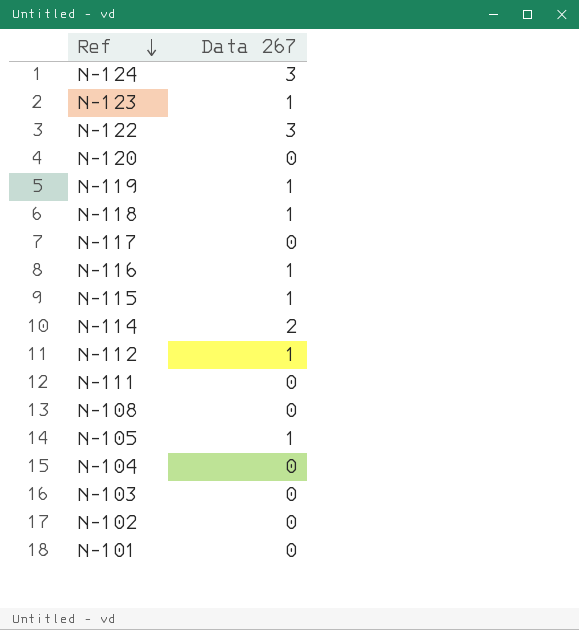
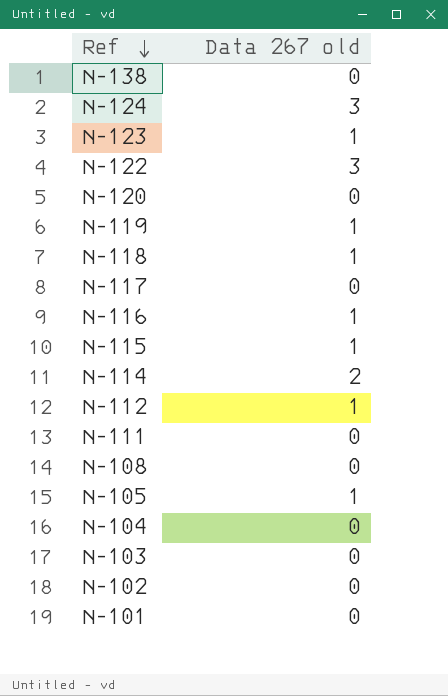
column name: Data 267 -> Data 267 old
row N-138: none -> 0

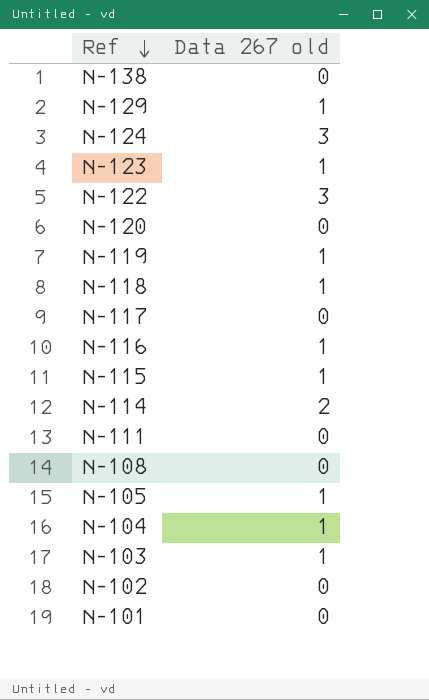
row N-112: 1 -> none
row N-129: none -> 1
N-104 | Data 267 old: 0 -> 1
N-103 | Data 267 old: 0 -> 1

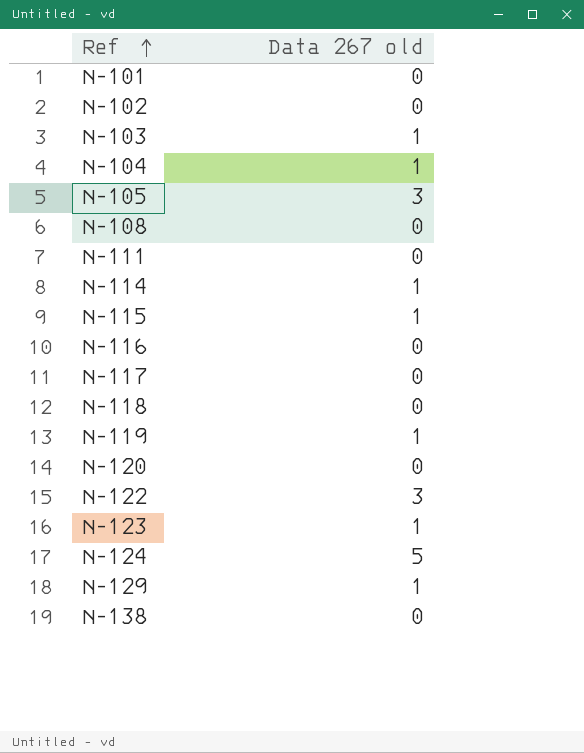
row order: Ref descending -> Ref ascending
N-105 | Data 267 old: 1 -> 3
N-114 | Data 267 old: 2 -> 1
N-116 | Data 267 old: 1 -> 0
N-118 | Data 267 old: 1 -> 0
N-124 | Data 267 old: 3 -> 5

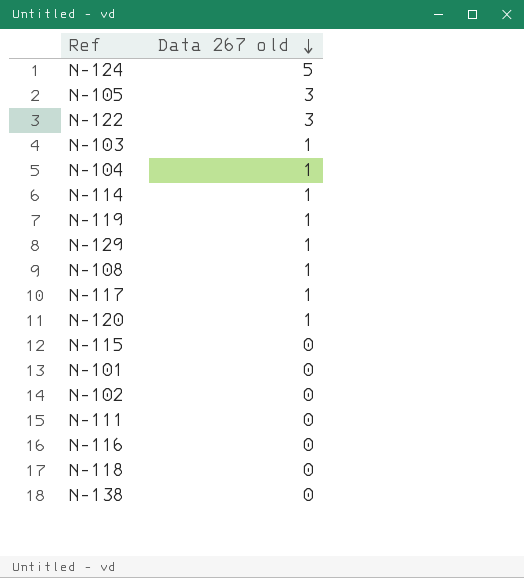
row order: Ref ascending -> Data 267 old descending
row N-123: 1 -> none
N-108 | Data 267 old: 0 -> 1
N-117 | Data 267 old: 0 -> 1
N-120 | Data 267 old: 0 -> 1
N-115 | Data 267 old: 1 -> 0

